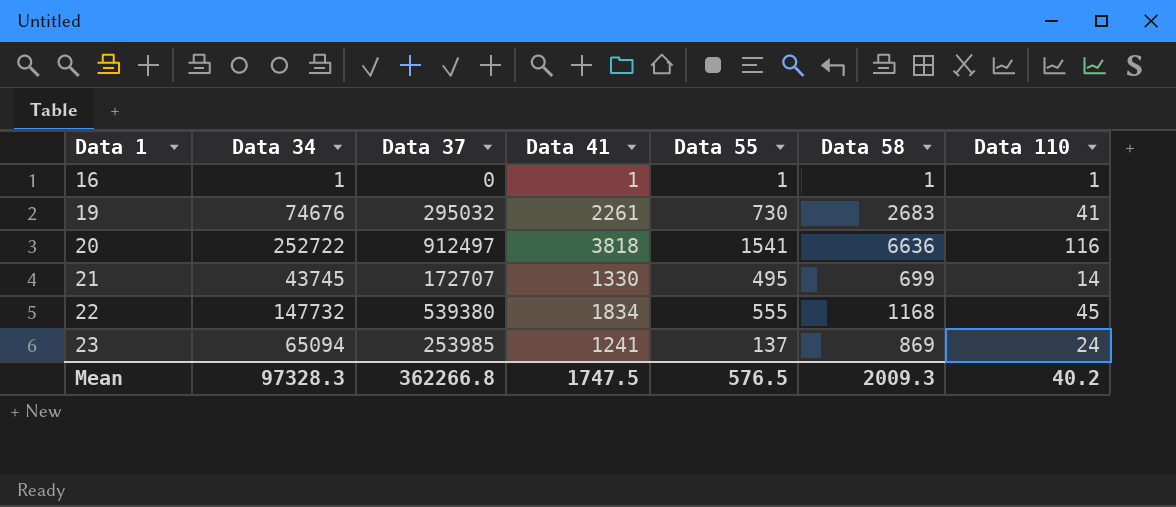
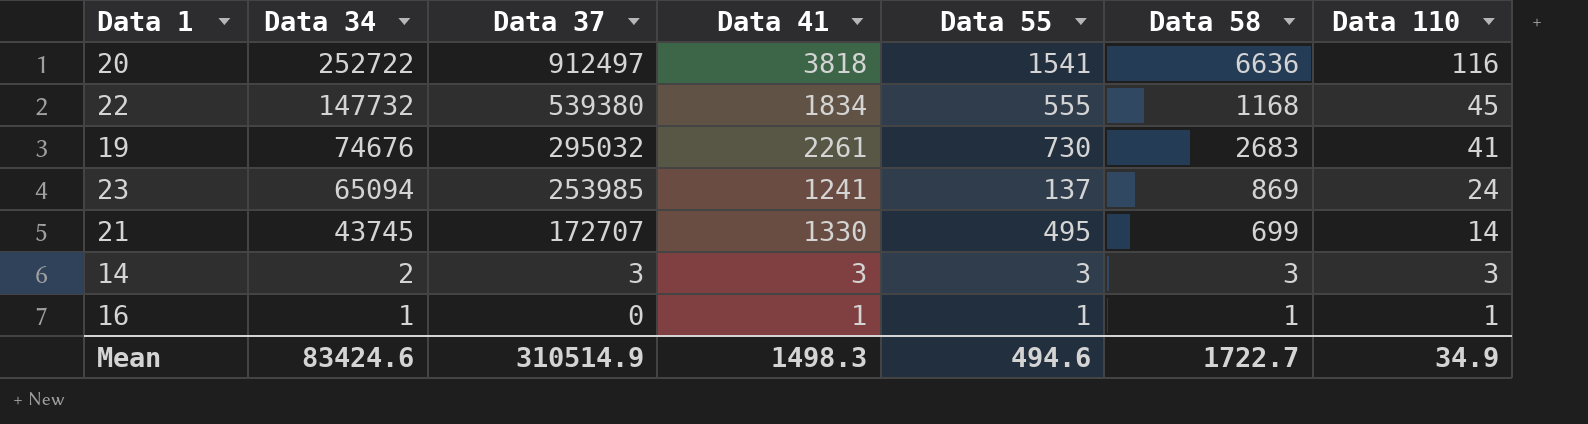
row order: Data 1 ascending -> Data 34 descending
row 14: none -> 2 | 3 | 3 | 3 | 3 | 3
Mean | Data 34: 97328.3 -> 83424.6
Mean | Data 37: 362266.8 -> 310514.9
Mean | Data 41: 1747.5 -> 1498.3
Mean | Data 55: 576.5 -> 494.6
Mean | Data 58: 2009.3 -> 1722.7
Mean | Data 110: 40.2 -> 34.9

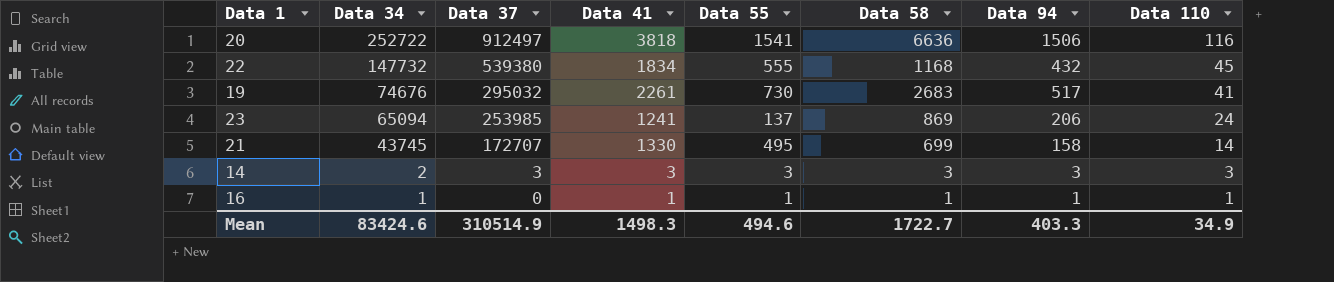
column Data 94 | position: none -> 7

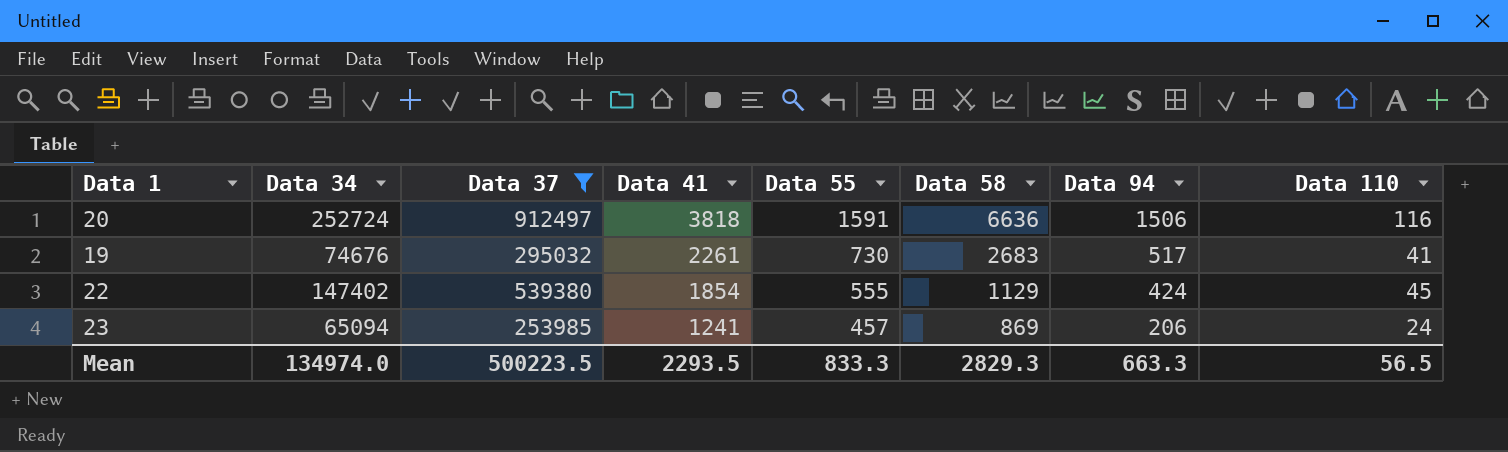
filter: none -> Data 37 >= 253985
row order: Data 34 descending -> Data 41 descending
20 | Data 34: 252722 -> 252724
20 | Data 55: 1541 -> 1591
22 | Data 34: 147732 -> 147402
22 | Data 41: 1834 -> 1854
22 | Data 58: 1168 -> 1129
22 | Data 94: 432 -> 424
23 | Data 55: 137 -> 457
Mean | Data 34: 83424.6 -> 134974.0
Mean | Data 37: 310514.9 -> 500223.5
Mean | Data 41: 1498.3 -> 2293.5
Mean | Data 55: 494.6 -> 833.3
Mean | Data 58: 1722.7 -> 2829.3
Mean | Data 94: 403.3 -> 663.3
Mean | Data 110: 34.9 -> 56.5

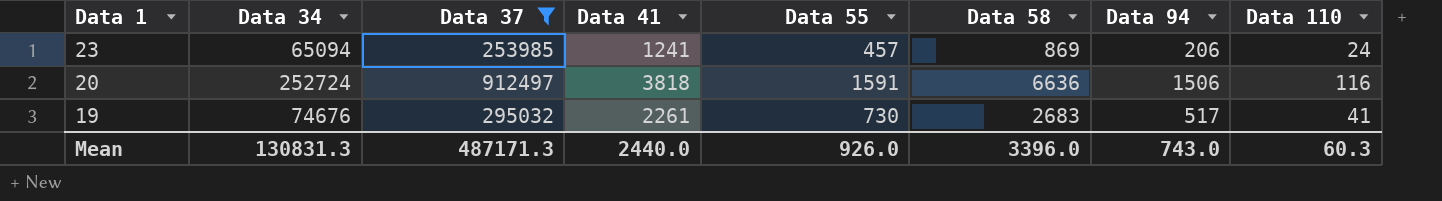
row order: Data 41 descending -> Data 1 descending
row 22: 147402 | 539380 | 1854 | 555 | 1129 | 424 | 45 -> none
Mean | Data 34: 134974.0 -> 130831.3
Mean | Data 37: 500223.5 -> 487171.3
Mean | Data 41: 2293.5 -> 2440.0
Mean | Data 55: 833.3 -> 926.0
Mean | Data 58: 2829.3 -> 3396.0
Mean | Data 94: 663.3 -> 743.0
Mean | Data 110: 56.5 -> 60.3

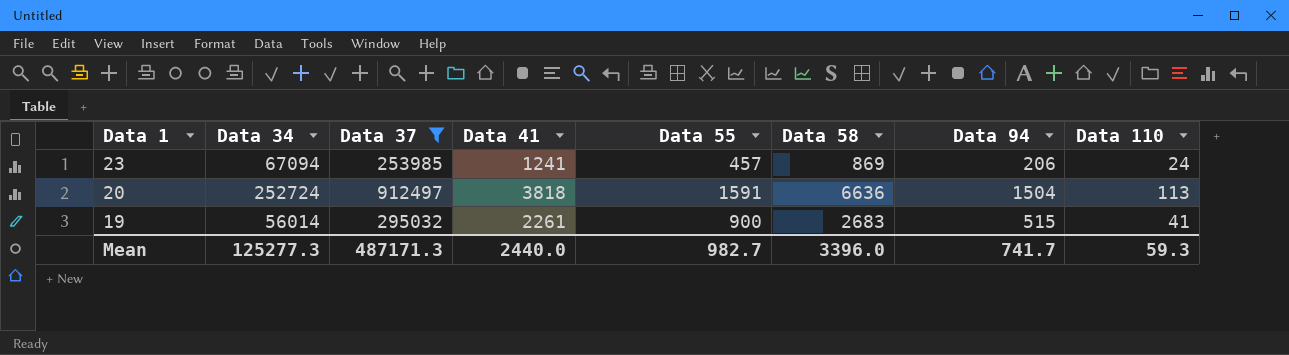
23 | Data 34: 65094 -> 67094
20 | Data 94: 1506 -> 1504
20 | Data 110: 116 -> 113
19 | Data 34: 74676 -> 56014
19 | Data 55: 730 -> 900
19 | Data 94: 517 -> 515
Mean | Data 34: 130831.3 -> 125277.3
Mean | Data 55: 926.0 -> 982.7
Mean | Data 94: 743.0 -> 741.7
Mean | Data 110: 60.3 -> 59.3

